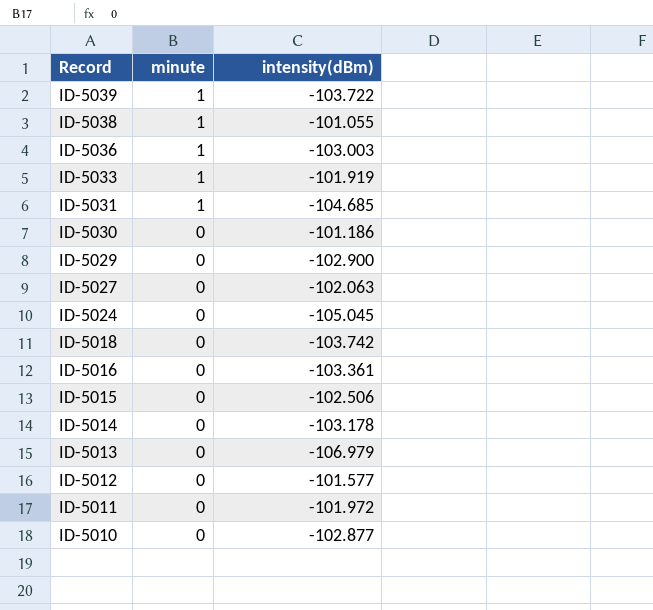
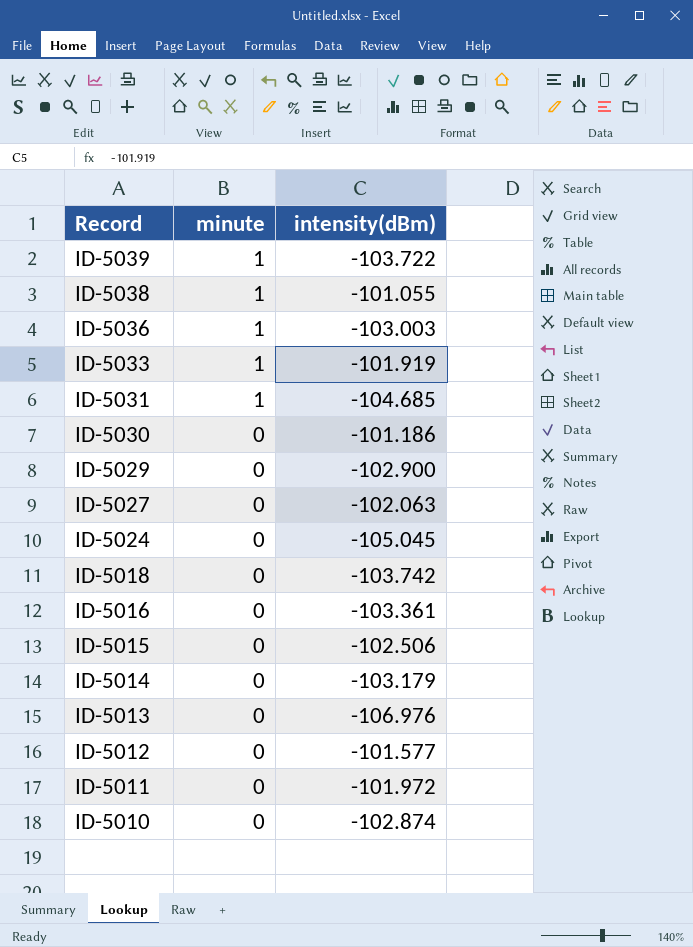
ID-5014 | intensity(dBm): -103.178 -> -103.179
ID-5013 | intensity(dBm): -106.979 -> -106.976
ID-5010 | intensity(dBm): -102.877 -> -102.874

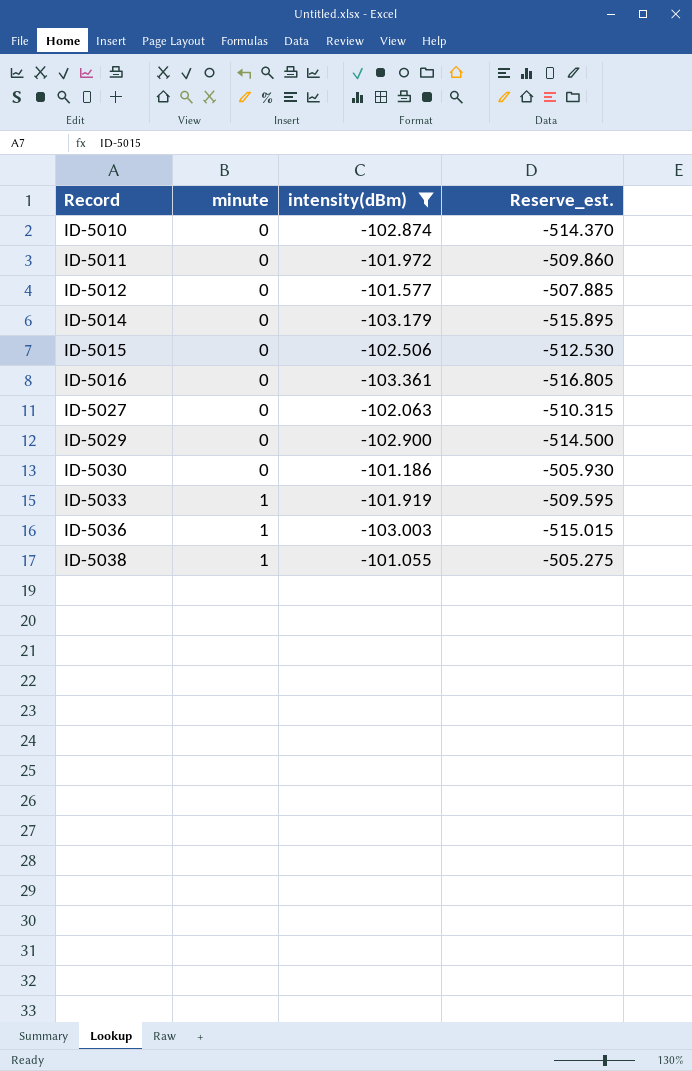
filter: none -> intensity(dBm) >= -103.361
row order: Record descending -> Record ascending
column Reserve_est. | formula: none -> [intensity(dBm)] * 5

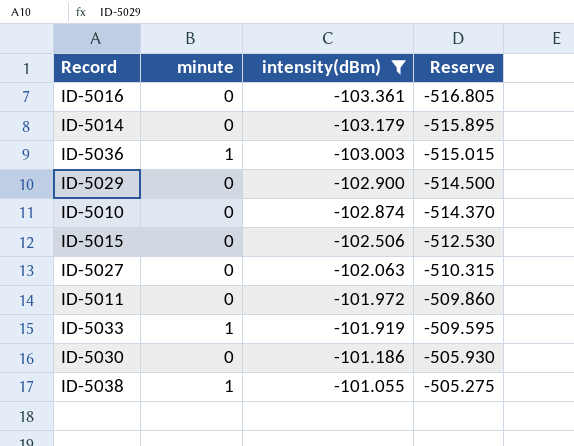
row order: Record ascending -> intensity(dBm) ascending
column name: Reserve_est. -> Reserve
row ID-5012: 0 | -101.577 | -507.885 -> none

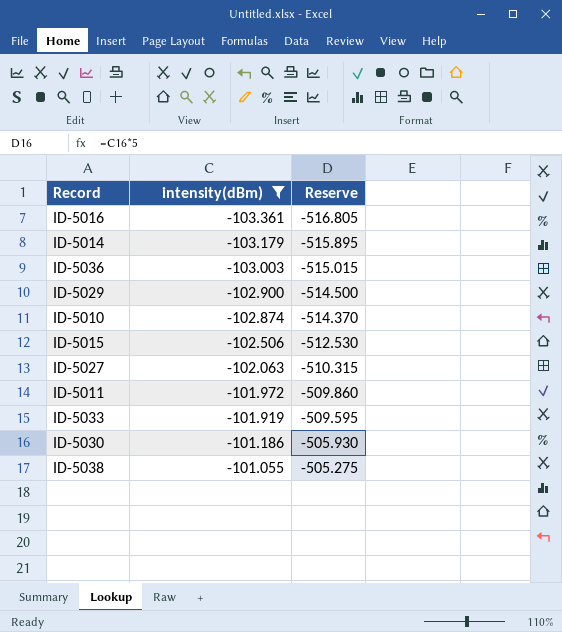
column minute | position: 2 -> none

